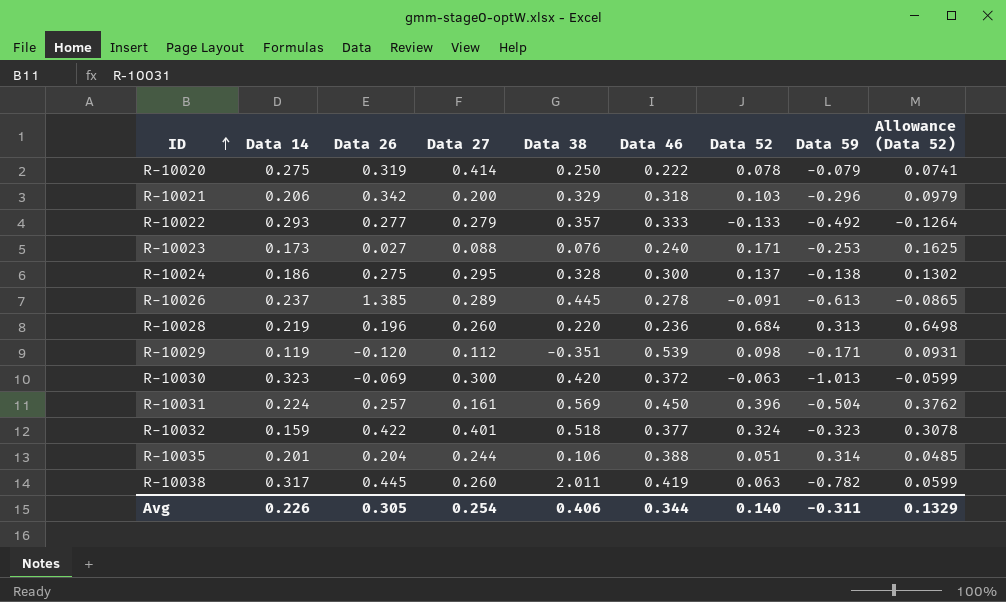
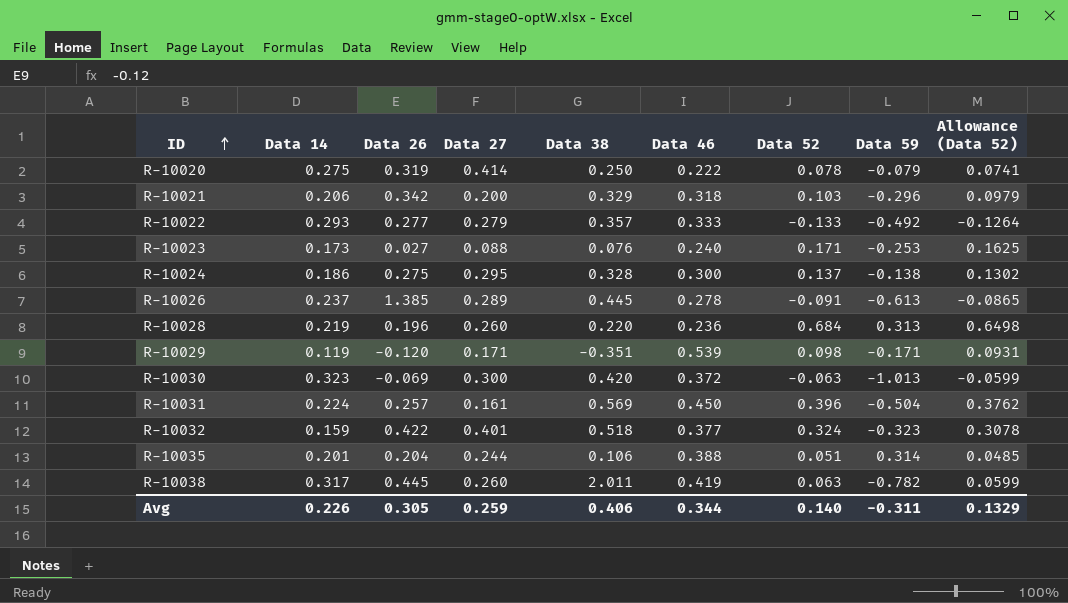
R-10029 | Data 27: 0.112 -> 0.171
Avg | Data 27: 0.254 -> 0.259

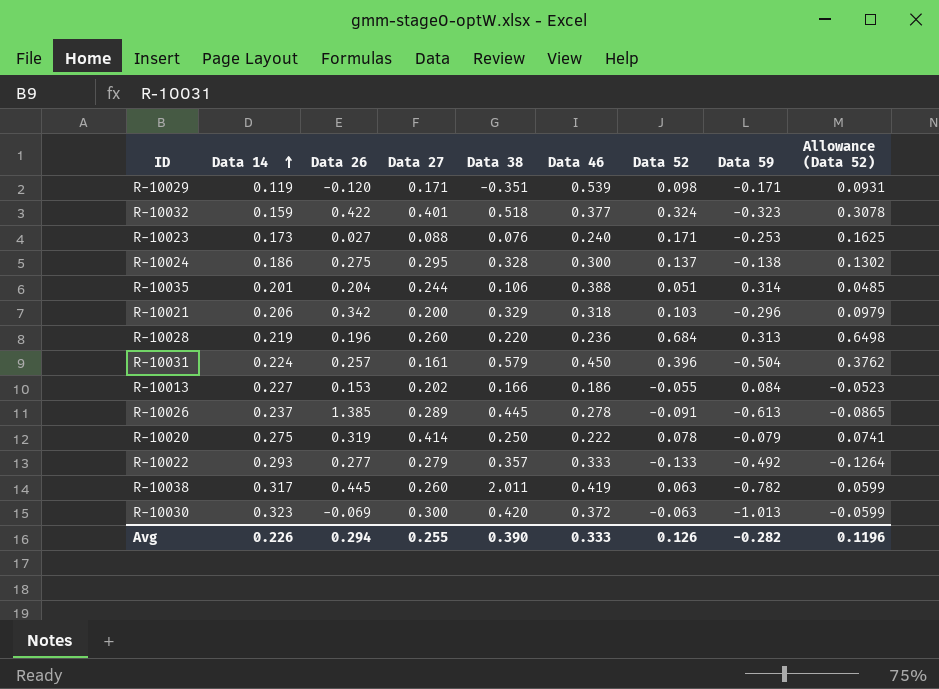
row order: ID ascending -> Data 14 ascending
R-10031 | Data 38: 0.569 -> 0.579
row R-10013: none -> 0.227 | 0.153 | 0.202 | 0.166 | 0.186 | -0.055 | 0.084 | -0.0523
Avg | Data 26: 0.305 -> 0.294
Avg | Data 27: 0.259 -> 0.255
Avg | Data 38: 0.406 -> 0.390
Avg | Data 46: 0.344 -> 0.333
Avg | Data 52: 0.140 -> 0.126
Avg | Data 59: -0.311 -> -0.282
Avg | Allowance (Data 52): 0.1329 -> 0.1196

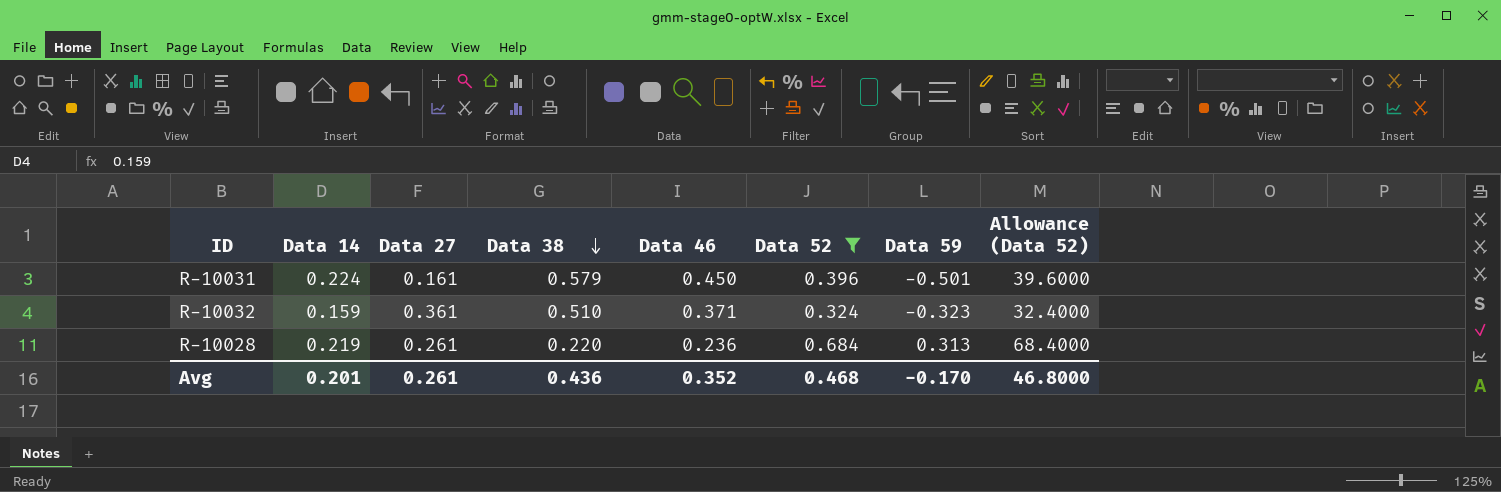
filter: none -> Data 52 >= 0.324
row order: Data 14 ascending -> Data 38 descending
column Data 26 | position: 3 -> none
column Allowance (Data 52) | formula: [Data 52] * 0.95 -> [Data 52] * 100
R-10031 | Data 59: -0.504 -> -0.501
R-10032 | Data 27: 0.401 -> 0.361
R-10032 | Data 38: 0.518 -> 0.510
R-10032 | Data 46: 0.377 -> 0.371
R-10028 | Data 27: 0.260 -> 0.261
Avg | Data 14: 0.226 -> 0.201
Avg | Data 27: 0.255 -> 0.261
Avg | Data 38: 0.390 -> 0.436
Avg | Data 46: 0.333 -> 0.352
Avg | Data 52: 0.126 -> 0.468
Avg | Data 59: -0.282 -> -0.170
Avg | Allowance (Data 52): 0.1196 -> 46.8000

